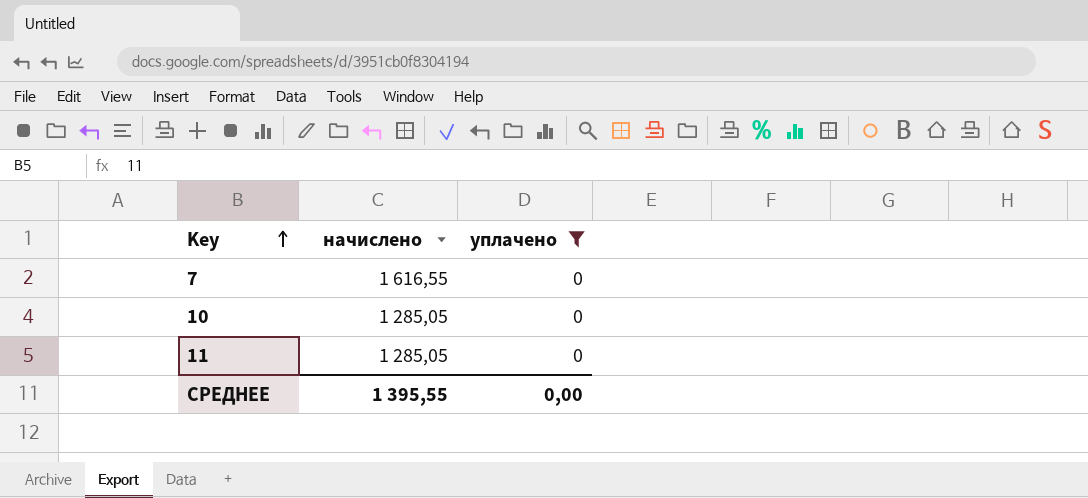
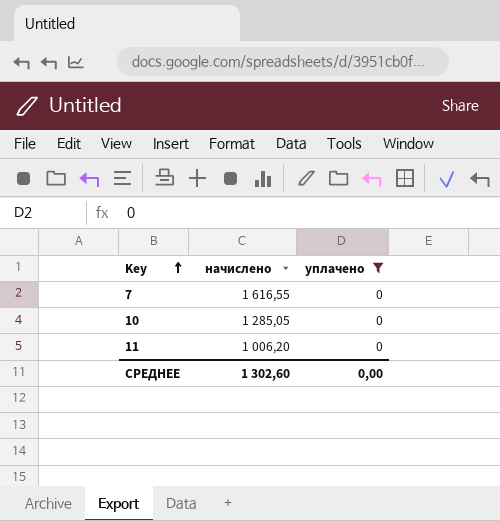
11 | начислено: 1 285,05 -> 1 006,20
СРЕДНЕЕ | начислено: 1 395,55 -> 1 302,60

